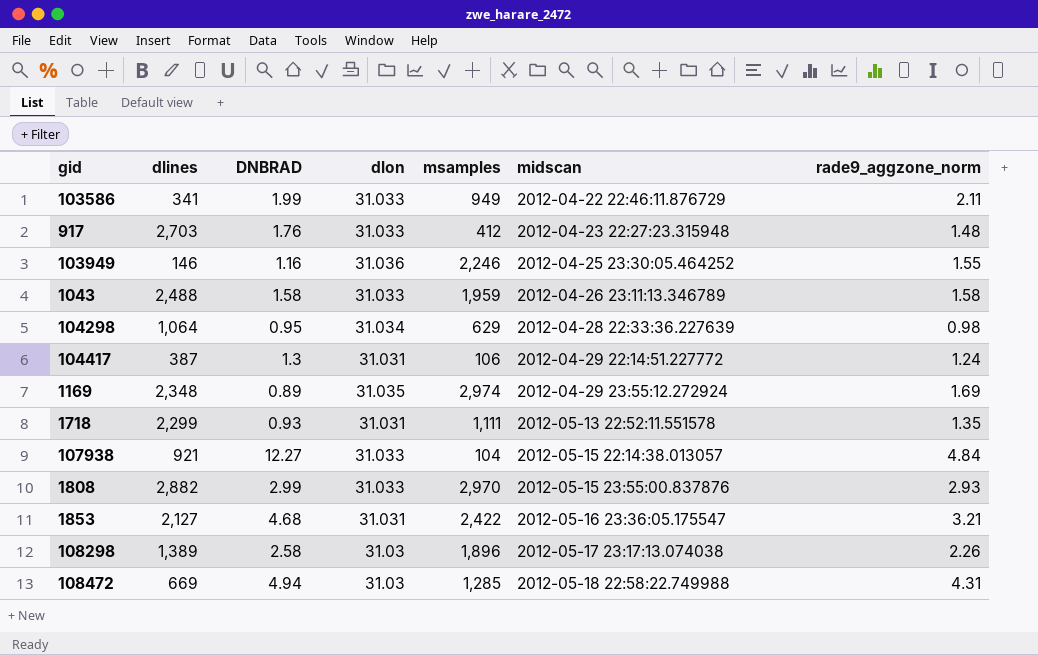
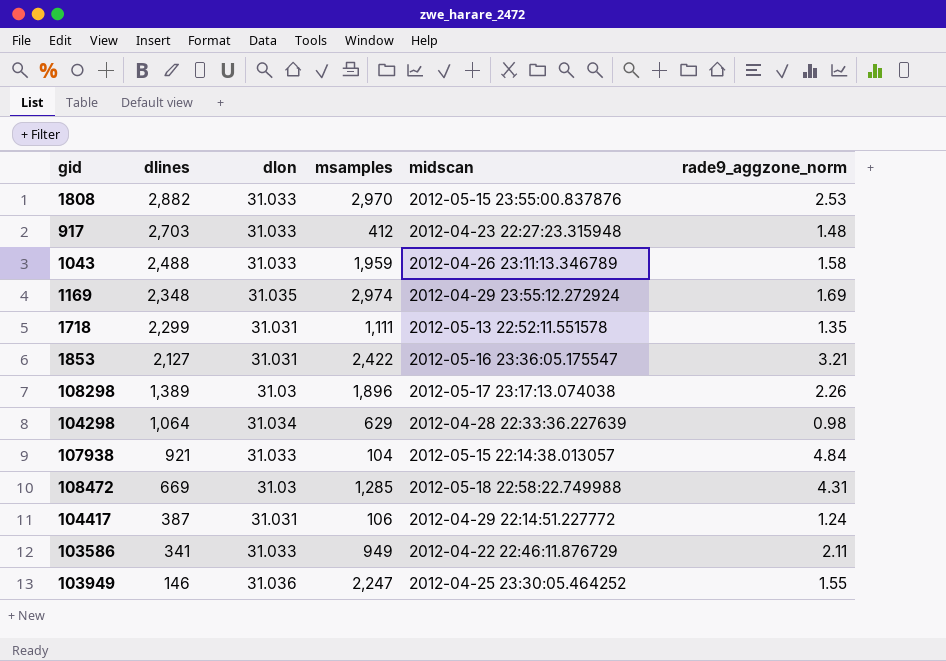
row order: midscan ascending -> dlines descending
column DNBRAD | position: 3 -> none
1808 | rade9_aggzone_norm: 2.93 -> 2.53
103949 | msamples: 2,246 -> 2,247

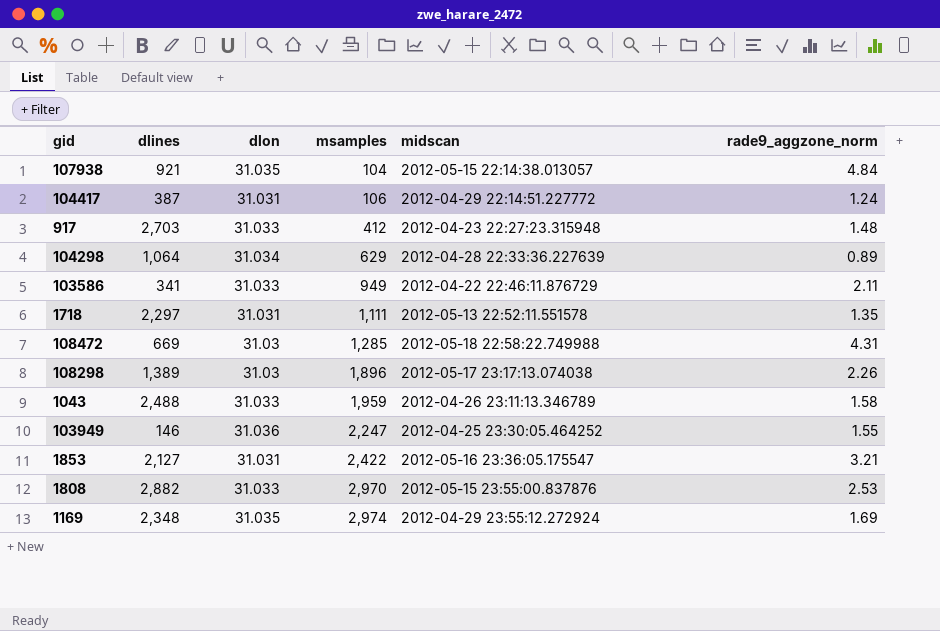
row order: dlines descending -> msamples ascending
107938 | dlon: 31.033 -> 31.035
104298 | rade9_aggzone_norm: 0.98 -> 0.89
1718 | dlines: 2,299 -> 2,297

